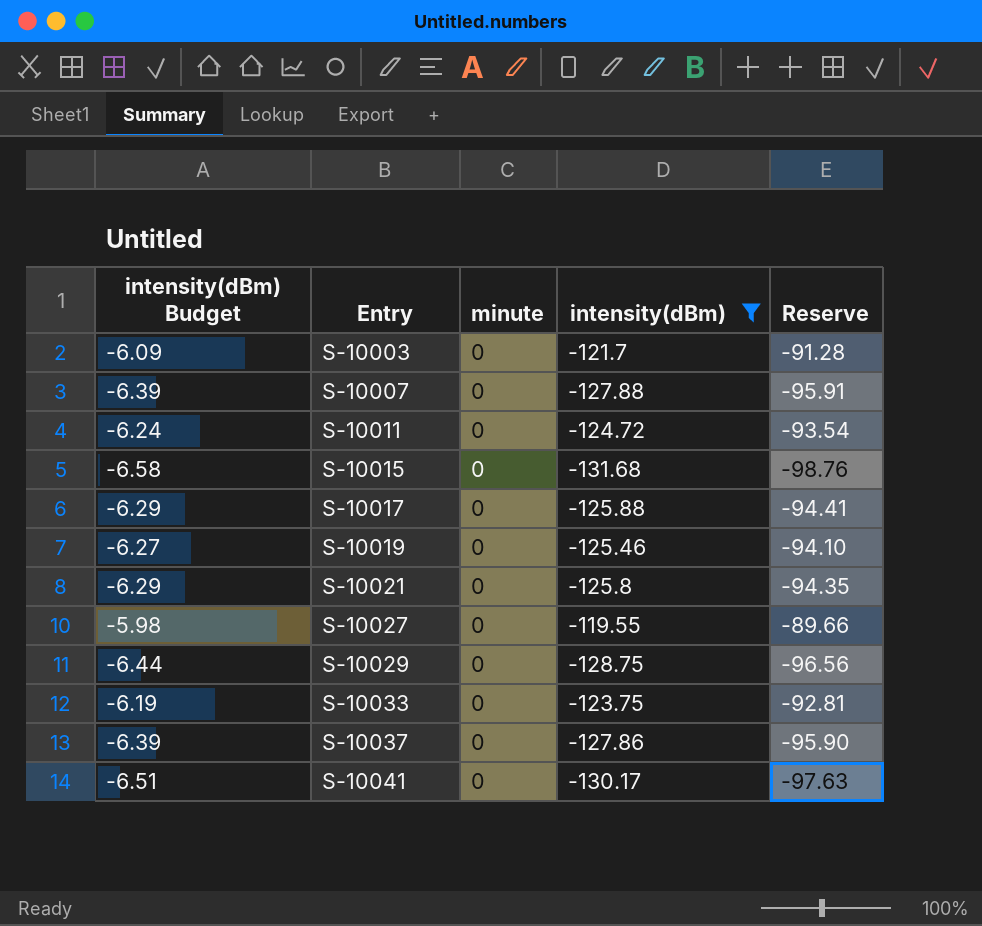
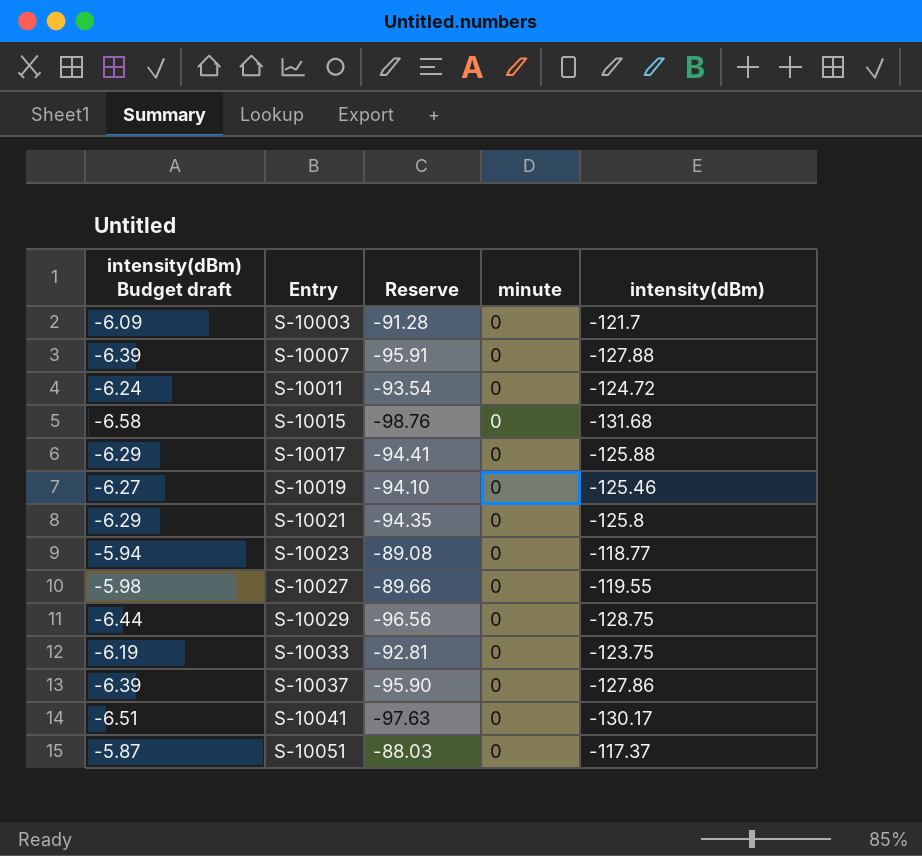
filter: intensity(dBm) <= -119.55 -> none
column name: intensity(dBm) Budget -> intensity(dBm) Budget draft
column Reserve | position: 5 -> 3

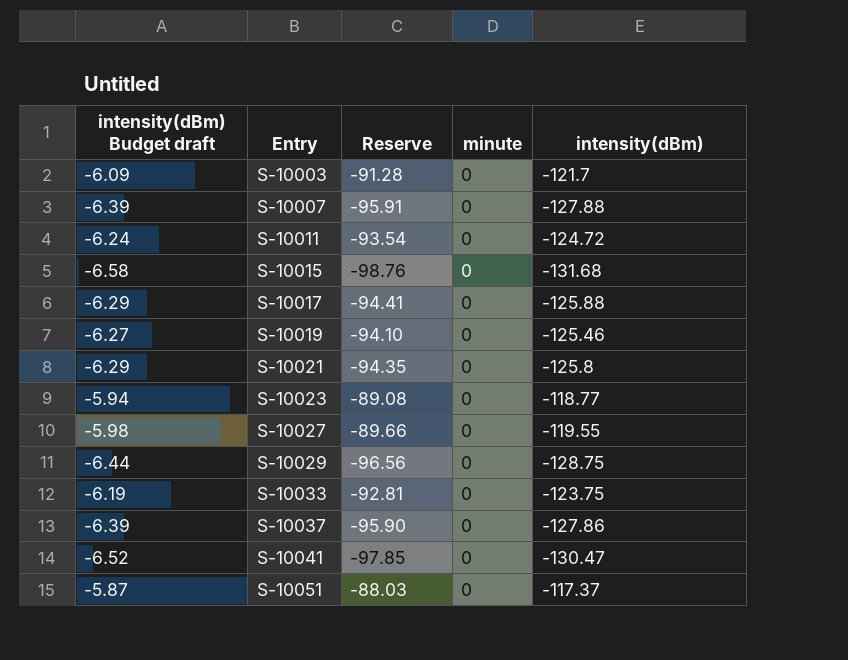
S-10041 | intensity(dBm) Budget draft: -6.51 -> -6.52
S-10041 | Reserve: -97.63 -> -97.85
S-10041 | intensity(dBm): -130.17 -> -130.47

